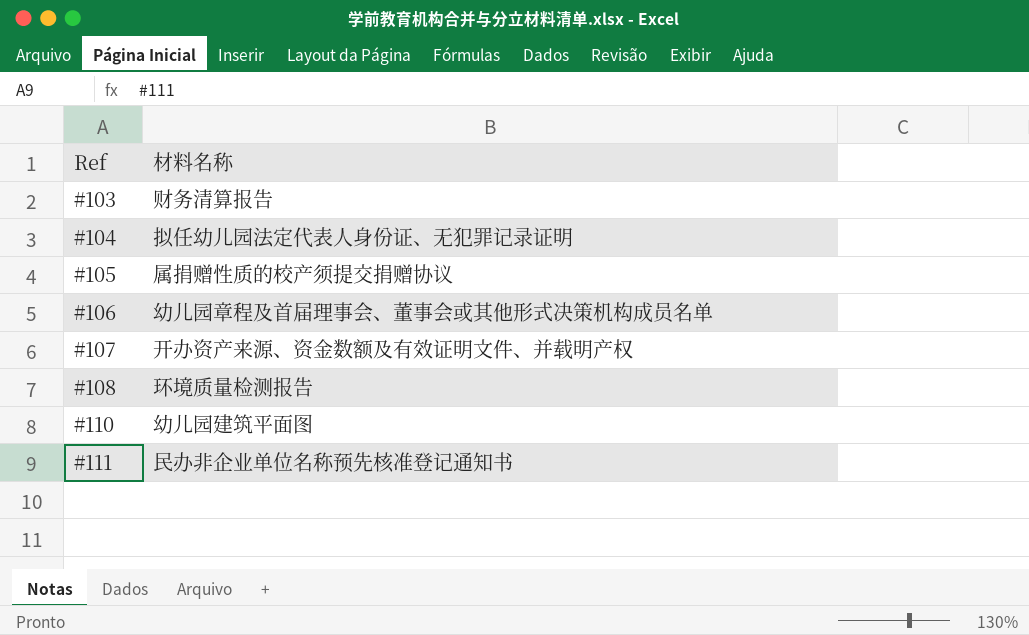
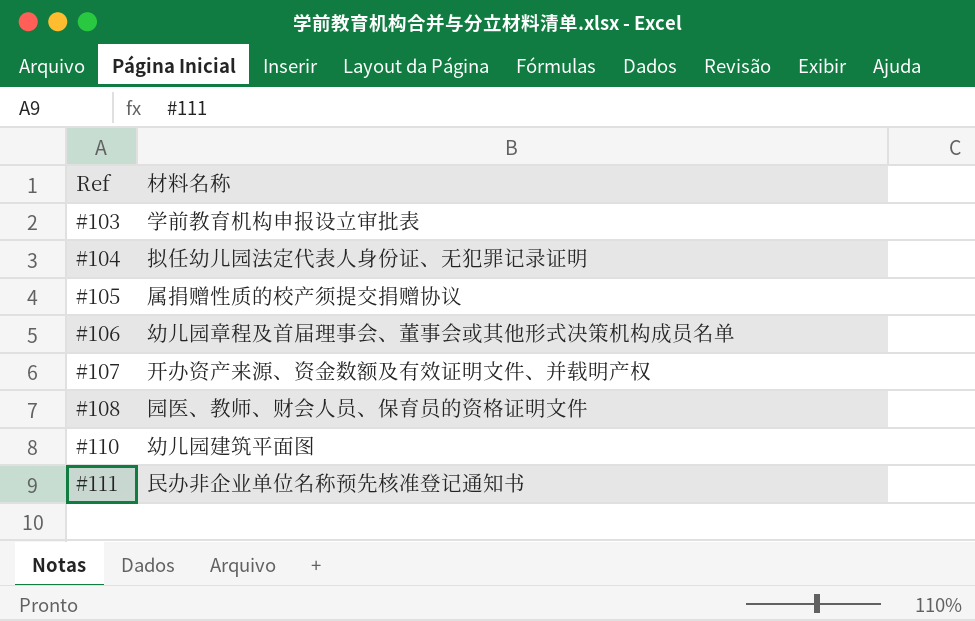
#103 | 材料名称: 财务清算报告 -> 学前教育机构申报设立审批表
#108 | 材料名称: 环境质量检测报告 -> 园医、教师、财会人员、保育员的资格证明文件

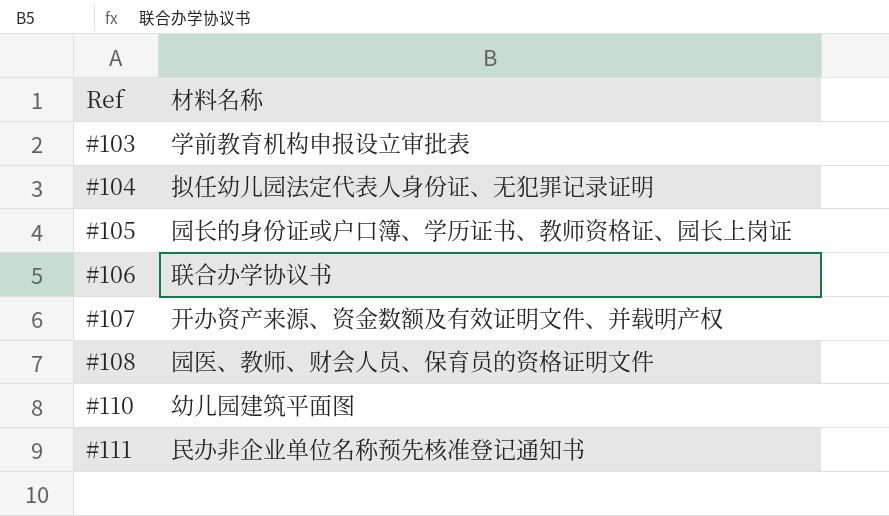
#105 | 材料名称: 属捐赠性质的校产须提交捐赠协议 -> 园长的身份证或户口簿、学历证书、教师资格证、园长上岗证
#106 | 材料名称: 幼儿园章程及首届理事会、董事会或其他形式决策机构成员名单 -> 联合办学协议书

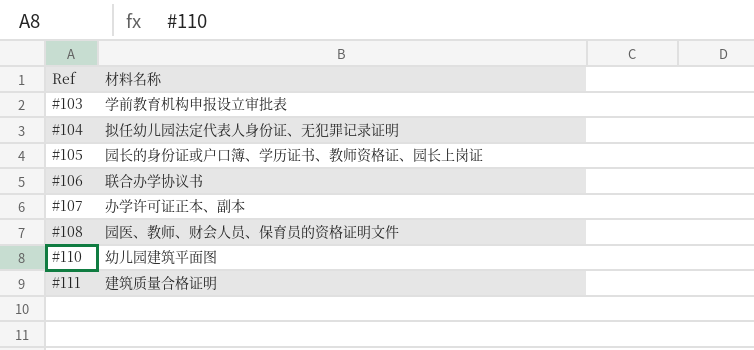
#107 | 材料名称: 开办资产来源、资金数额及有效证明文件、并载明产权 -> 办学许可证正本、副本
#111 | 材料名称: 民办非企业单位名称预先核准登记通知书 -> 建筑质量合格证明

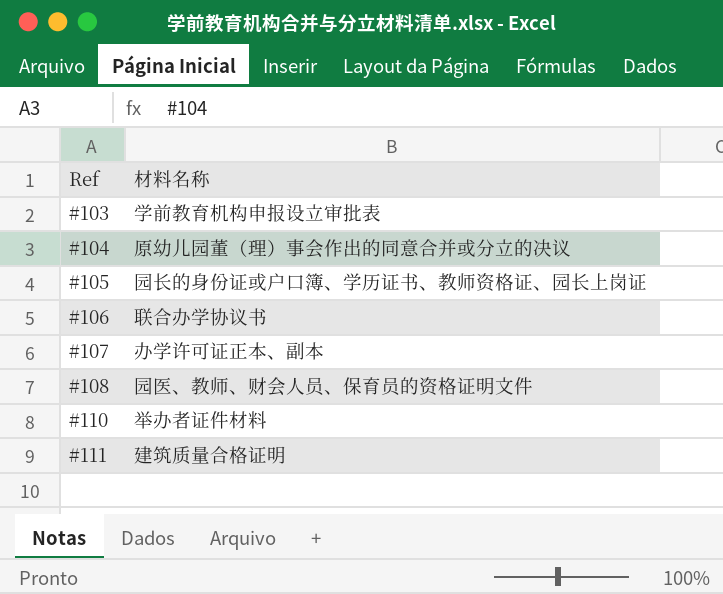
#104 | 材料名称: 拟任幼儿园法定代表人身份证、无犯罪记录证明 -> 原幼儿园董（理）事会作出的同意合并或分立的决议
#110 | 材料名称: 幼儿园建筑平面图 -> 举办者证件材料

